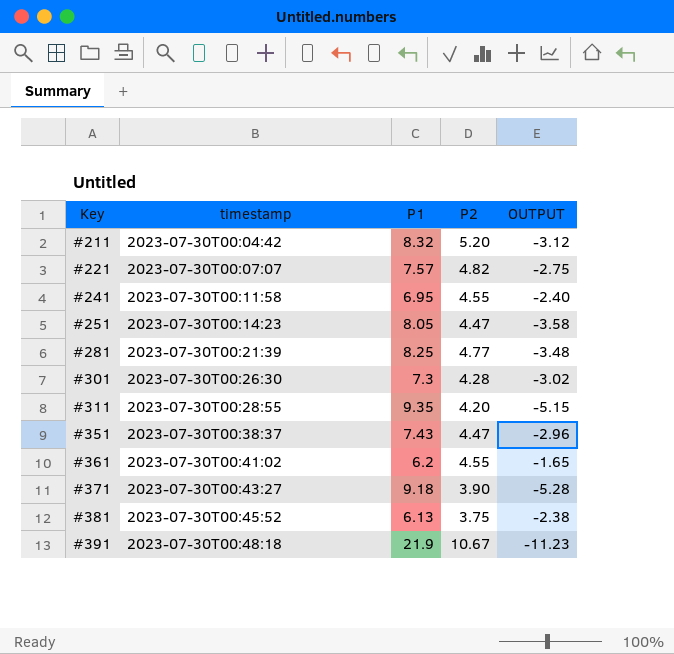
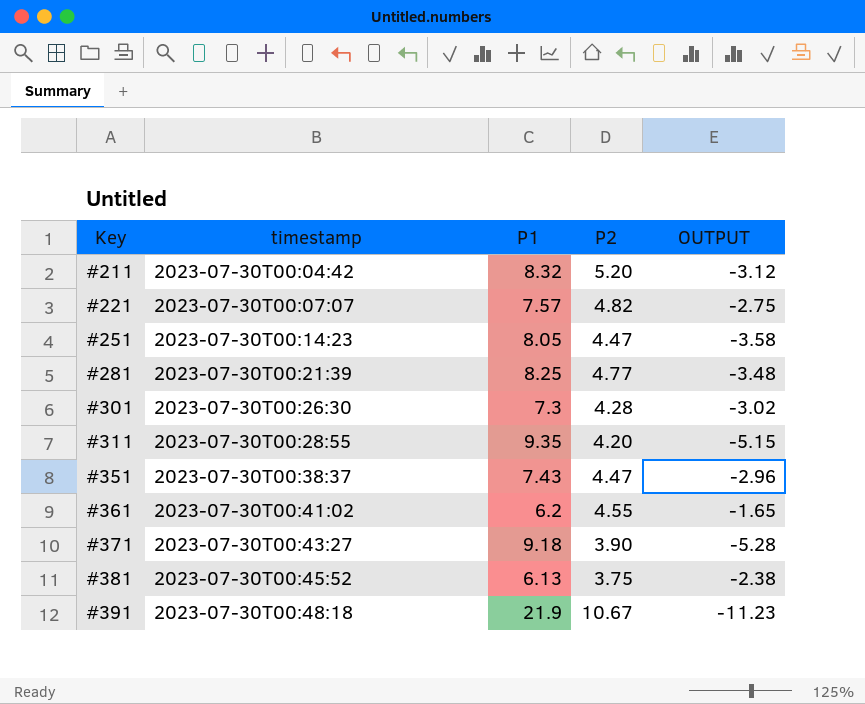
row #241: 2023-07-30T00:11:58 | 6.95 | 4.55 | -2.40 -> none

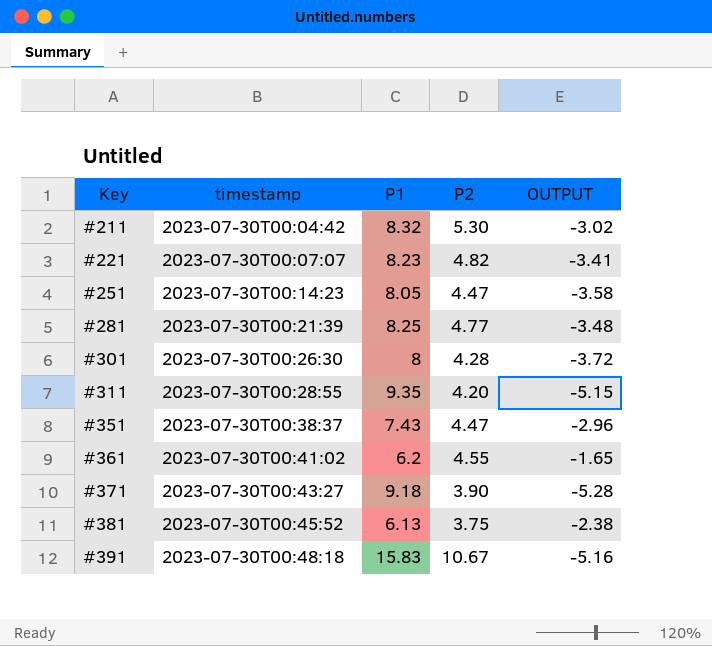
#211 | P2: 5.20 -> 5.30
#211 | OUTPUT: -3.12 -> -3.02
#221 | P1: 7.57 -> 8.23
#221 | OUTPUT: -2.75 -> -3.41
#301 | P1: 7.3 -> 8
#301 | OUTPUT: -3.02 -> -3.72
#391 | P1: 21.9 -> 15.83
#391 | OUTPUT: -11.23 -> -5.16

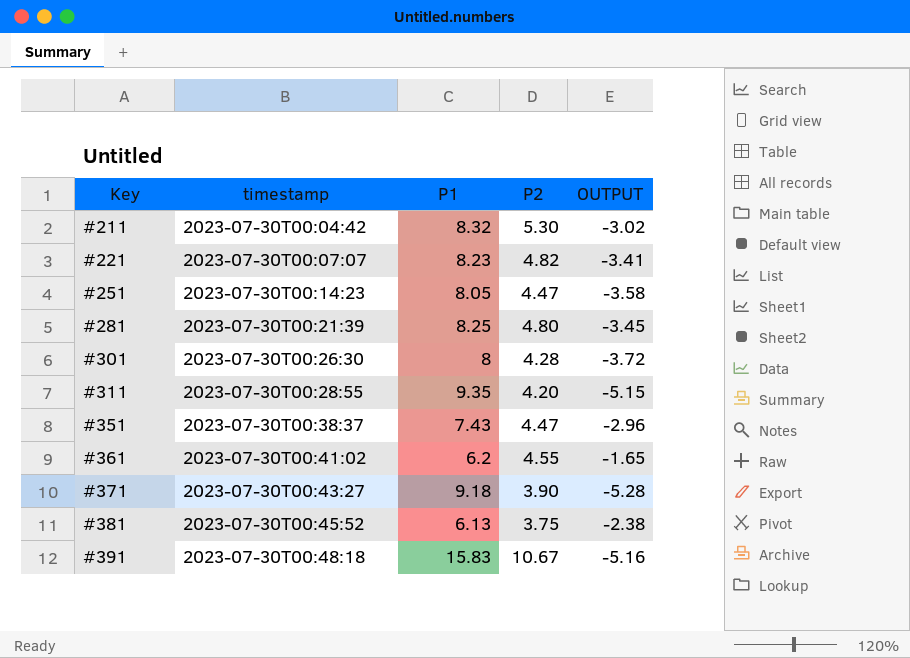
#281 | P2: 4.77 -> 4.80
#281 | OUTPUT: -3.48 -> -3.45

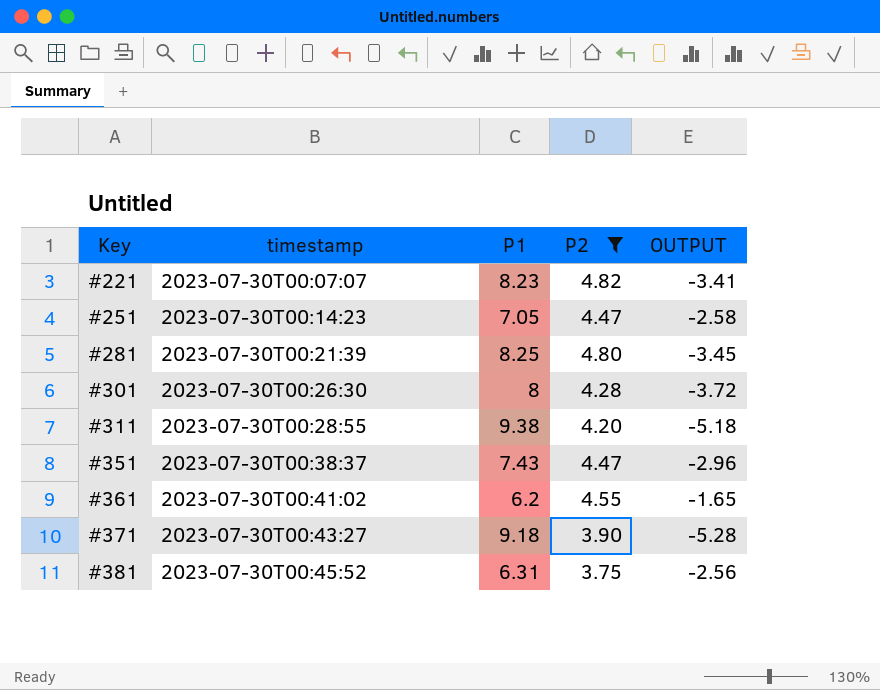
filter: none -> P2 <= 4.82
#251 | P1: 8.05 -> 7.05
#251 | OUTPUT: -3.58 -> -2.58
#311 | P1: 9.35 -> 9.38
#311 | OUTPUT: -5.15 -> -5.18
#381 | P1: 6.13 -> 6.31
#381 | OUTPUT: -2.38 -> -2.56

